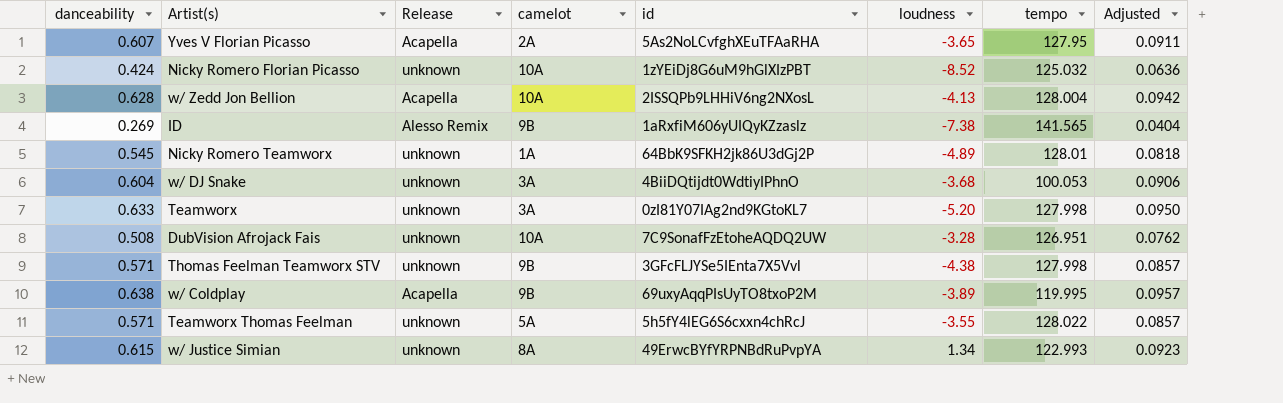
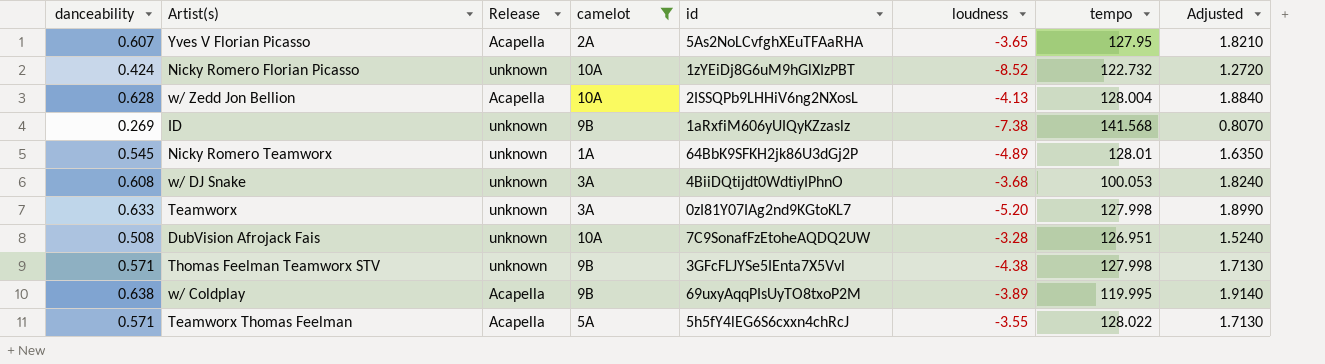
filter: none -> camelot != 8A
column Adjusted | formula: [danceability] * 0.15 -> [danceability] * 3
Nicky Romero Florian Picasso | tempo: 125.032 -> 122.732
ID | Release: Alesso Remix -> unknown
ID | tempo: 141.565 -> 141.568
w/ DJ Snake | danceability: 0.604 -> 0.608
Teamworx Thomas Feelman | Release: unknown -> Acapella

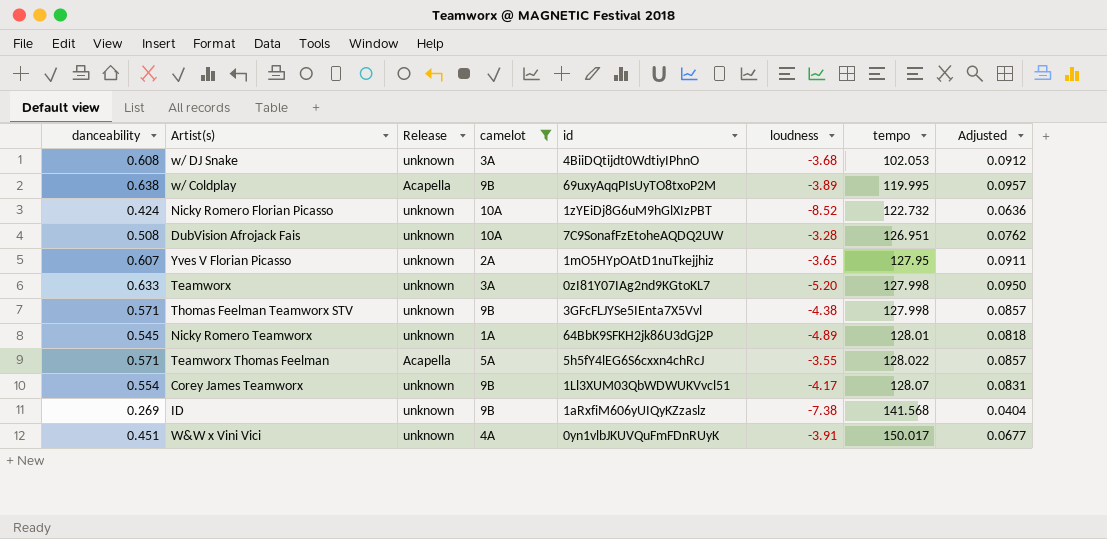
row order: none -> tempo ascending
column Adjusted | formula: [danceability] * 3 -> [danceability] * 0.15
row w/ Zedd Jon Bellion: 0.628 | Acapella | 10A | 2ISSQPb9LHHiV6ng2NXosL | -4.13 | 128.004 | 1.8840 -> none
w/ DJ Snake | tempo: 100.053 -> 102.053
Yves V Florian Picasso | Release: Acapella -> unknown
Yves V Florian Picasso | id: 5As2NoLCvfghXEuTFAaRHA -> 1mO5HYpOAtD1nuTkejjhiz
row Corey James Teamworx: none -> 0.554 | unknown | 9B | 1Ll3XUM03QbWDWUKVvcl51 | -4.17 | 128.07 | 0.0831
row W&W x Vini Vici: none -> 0.451 | unknown | 4A | 0yn1vlbJKUVQuFmFDnRUyK | -3.91 | 150.017 | 0.0677

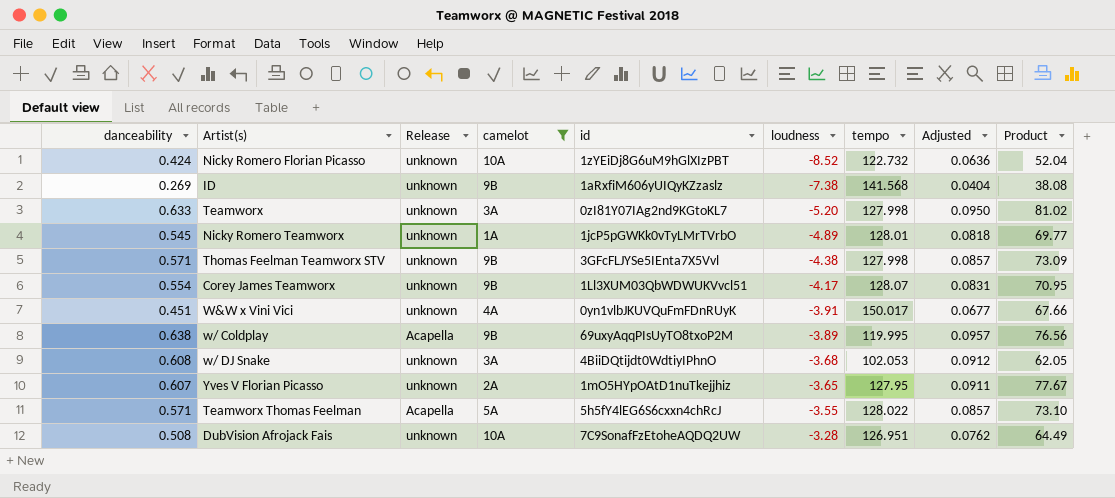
row order: tempo ascending -> loudness ascending
column Product | formula: none -> [danceability] * [tempo]
Nicky Romero Teamworx | id: 64BbK9SFKH2jk86U3dGj2P -> 1jcP5pGWKk0vTyLMrTVrbO

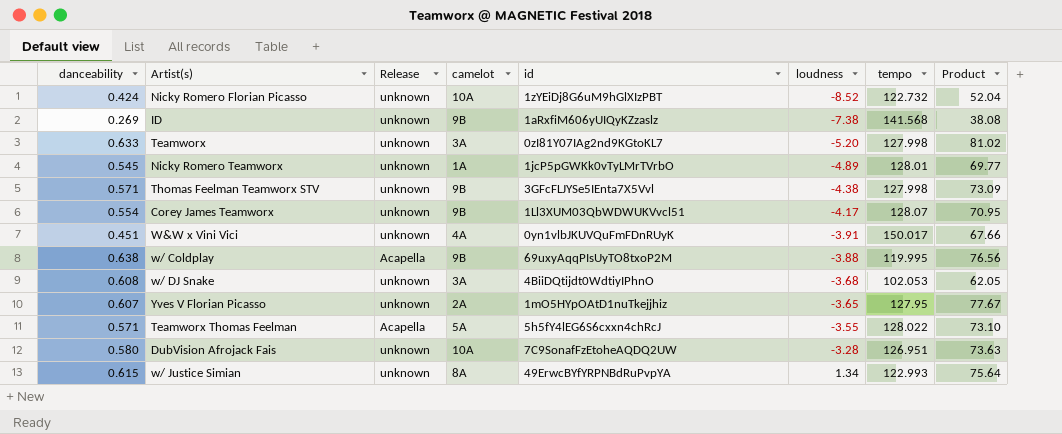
filter: camelot != 8A -> none
column Adjusted | formula: [danceability] * 0.15 -> none
w/ Coldplay | loudness: -3.89 -> -3.88
DubVision Afrojack Fais | danceability: 0.508 -> 0.580
DubVision Afrojack Fais | Product: 64.49 -> 73.63

